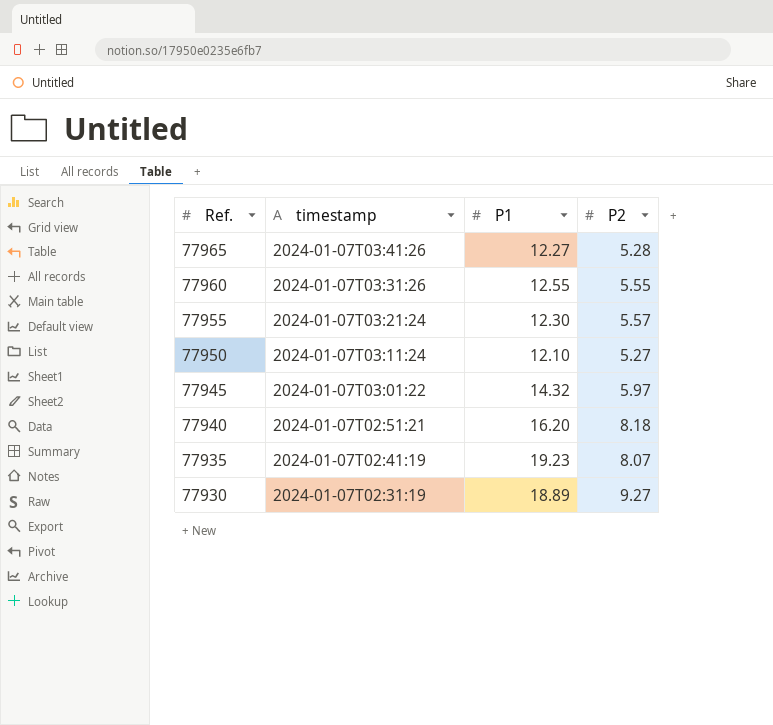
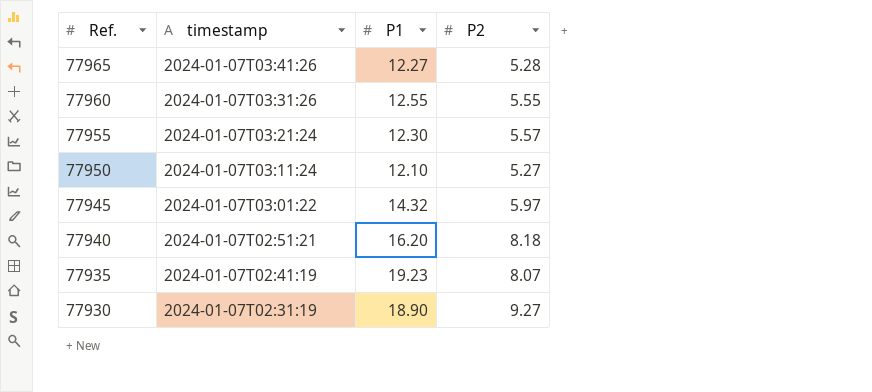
77930 | P1: 18.89 -> 18.90

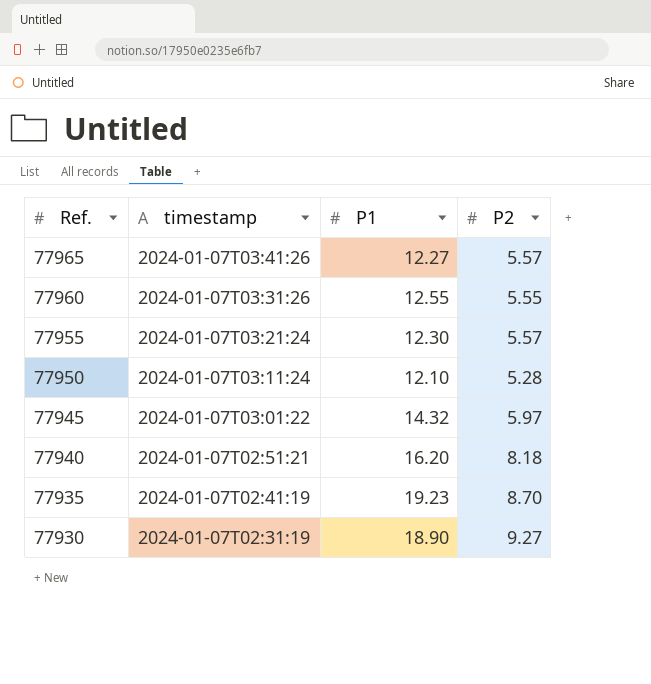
77965 | P2: 5.28 -> 5.57
77950 | P2: 5.27 -> 5.28
77935 | P2: 8.07 -> 8.70

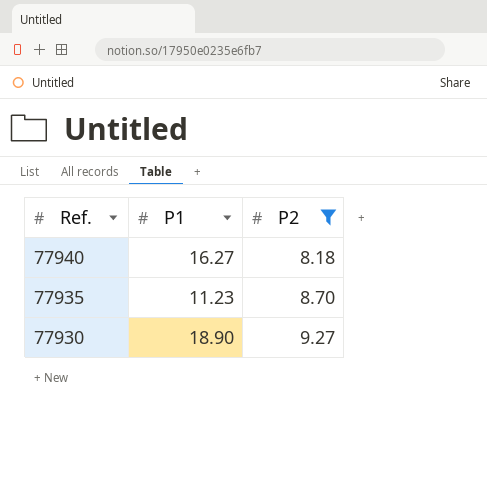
filter: none -> P2 >= 8.18
column timestamp | position: 2 -> none
77940 | P1: 16.20 -> 16.27
77935 | P1: 19.23 -> 11.23

